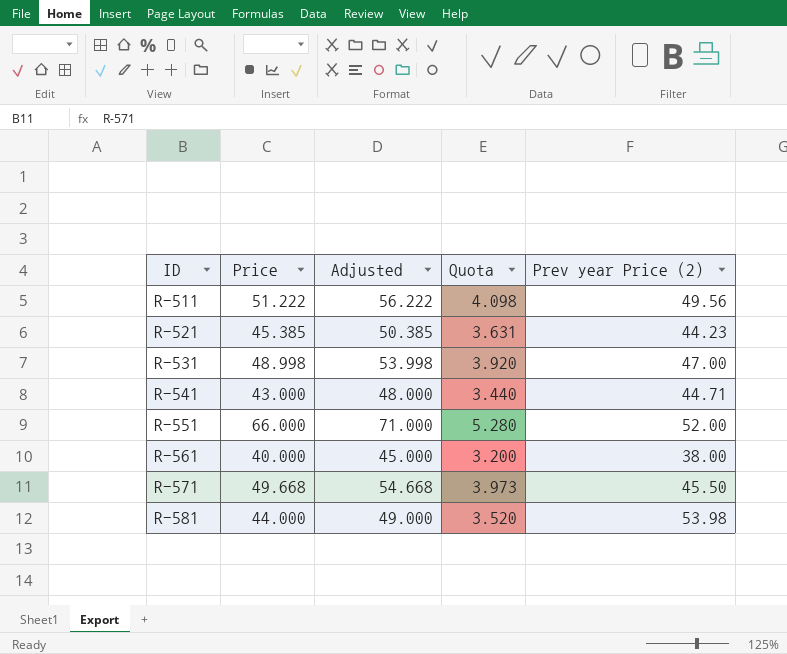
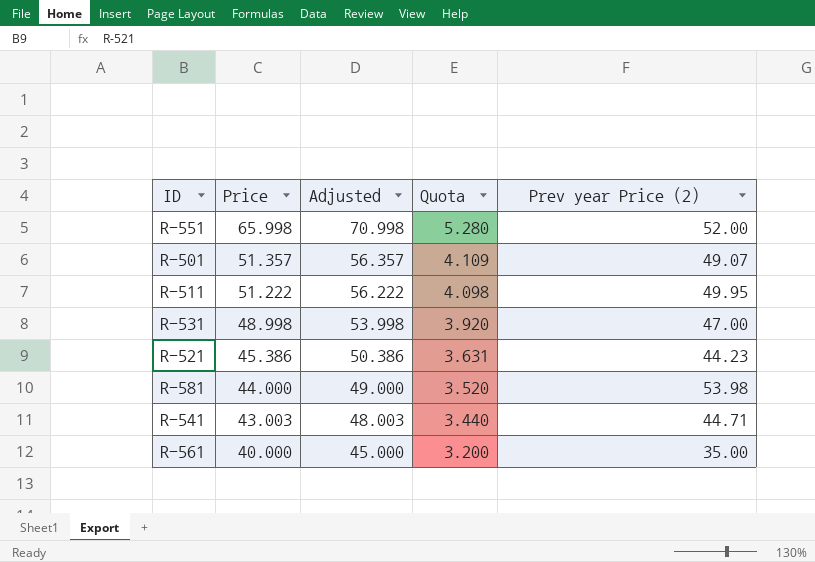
row order: ID ascending -> Price descending
row R-571: 49.668 | 54.668 | 3.973 | 45.50 -> none
R-551 | Price: 66.000 -> 65.998
R-551 | Adjusted: 71.000 -> 70.998
row R-501: none -> 51.357 | 56.357 | 4.109 | 49.07
R-511 | Prev year Price (2): 49.56 -> 49.95
R-521 | Price: 45.385 -> 45.386
R-521 | Adjusted: 50.385 -> 50.386
R-541 | Price: 43.000 -> 43.003
R-541 | Adjusted: 48.000 -> 48.003
R-561 | Prev year Price (2): 38.00 -> 35.00

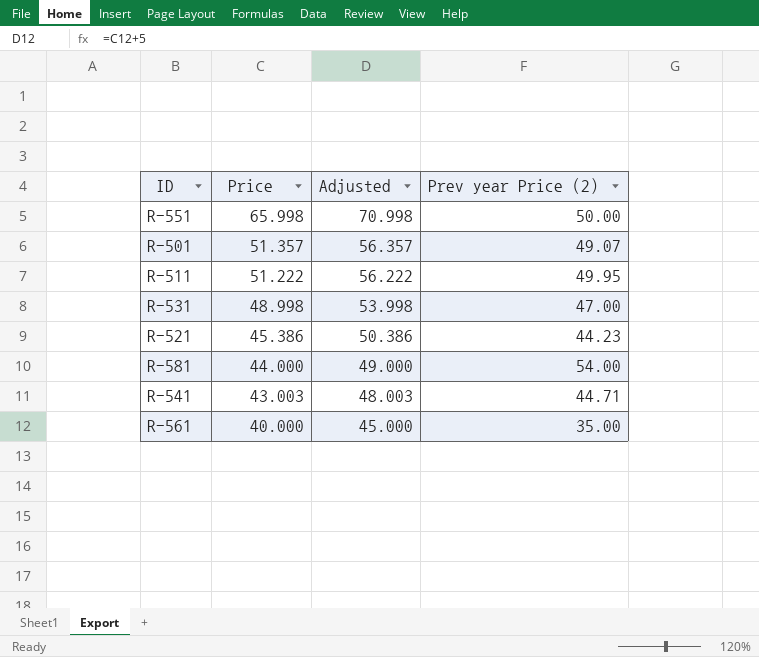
column Quota | formula: [Price] * 0.08 -> none
R-551 | Prev year Price (2): 52.00 -> 50.00
R-581 | Prev year Price (2): 53.98 -> 54.00

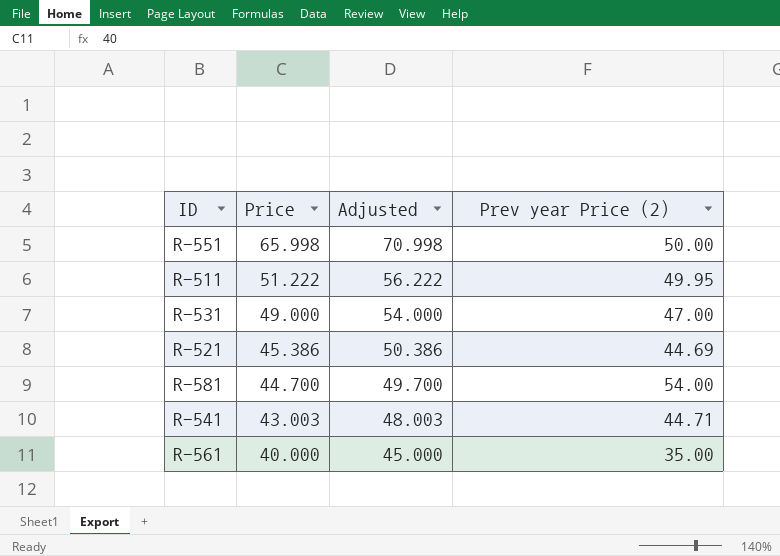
row R-501: 51.357 | 56.357 | 49.07 -> none
R-531 | Price: 48.998 -> 49.000
R-531 | Adjusted: 53.998 -> 54.000
R-521 | Prev year Price (2): 44.23 -> 44.69
R-581 | Price: 44.000 -> 44.700
R-581 | Adjusted: 49.000 -> 49.700

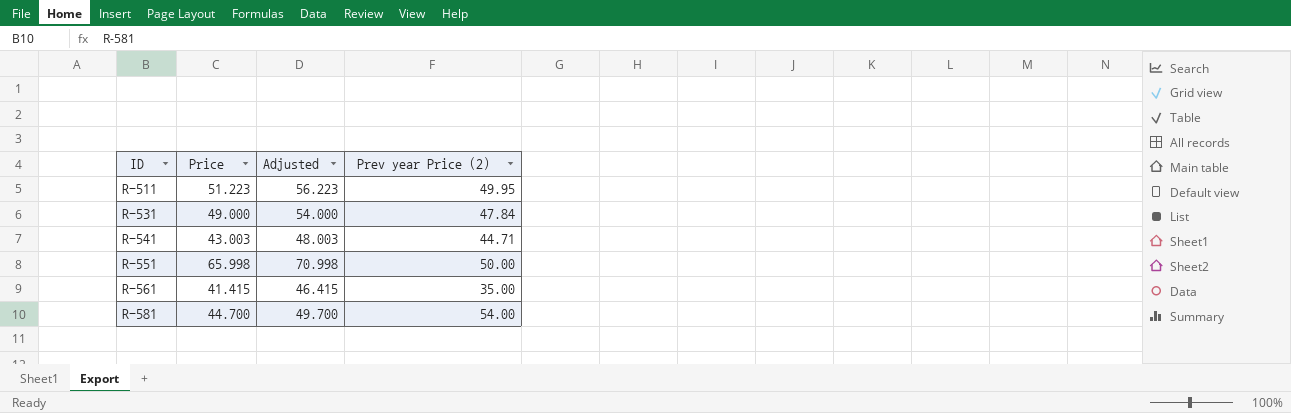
row order: Price descending -> ID ascending
row R-521: 45.386 | 50.386 | 44.69 -> none
R-511 | Price: 51.222 -> 51.223
R-511 | Adjusted: 56.222 -> 56.223
R-531 | Prev year Price (2): 47.00 -> 47.84
R-561 | Price: 40.000 -> 41.415
R-561 | Adjusted: 45.000 -> 46.415

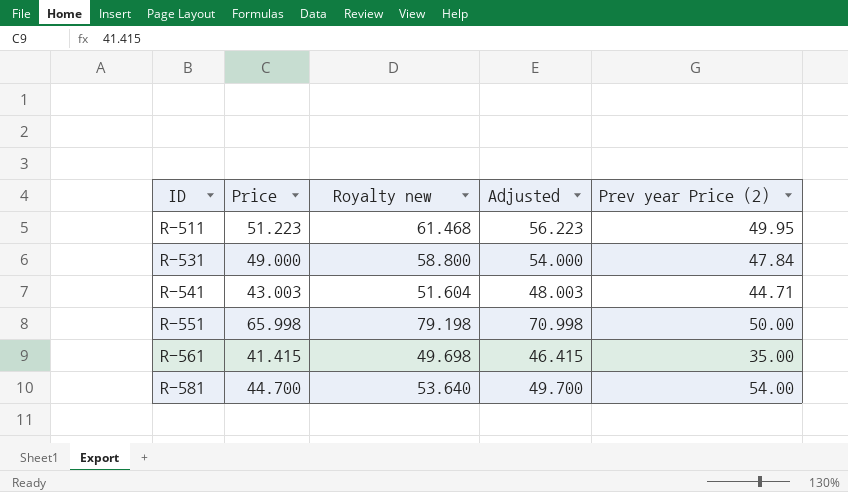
column Royalty new | formula: none -> [Price] * 1.2

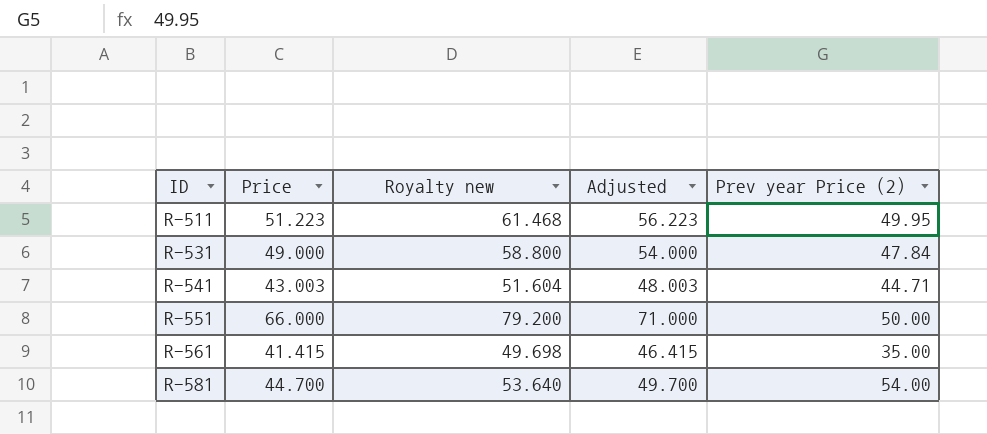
R-551 | Price: 65.998 -> 66.000
R-551 | Royalty new: 79.198 -> 79.200
R-551 | Adjusted: 70.998 -> 71.000

